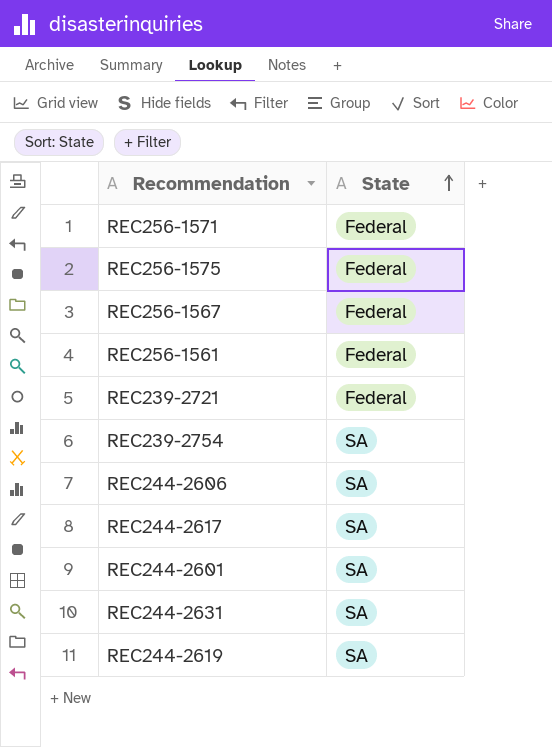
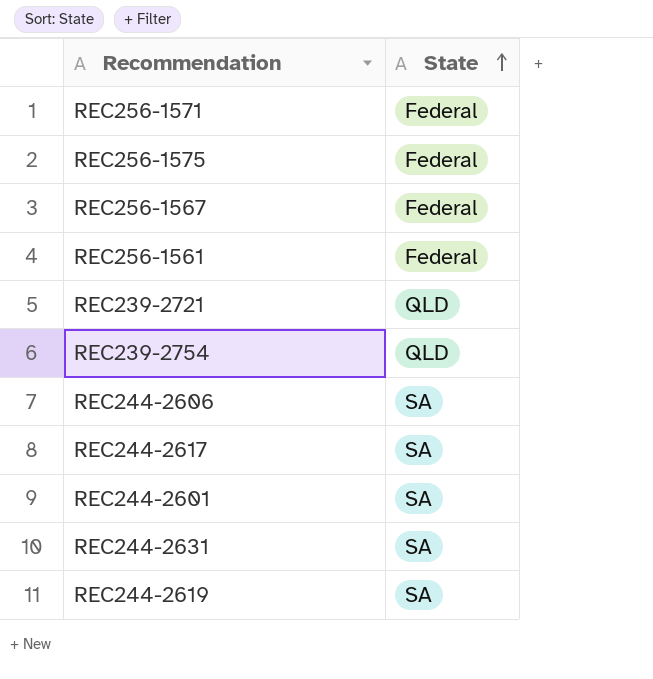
REC239-2721 | State: Federal -> QLD
REC239-2754 | State: SA -> QLD

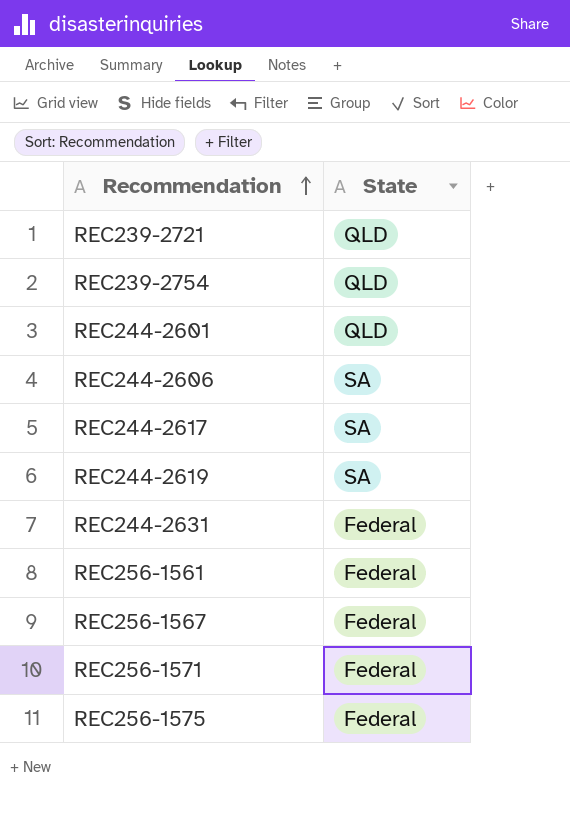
row order: State ascending -> Recommendation ascending
REC244-2601 | State: SA -> QLD
REC244-2631 | State: SA -> Federal

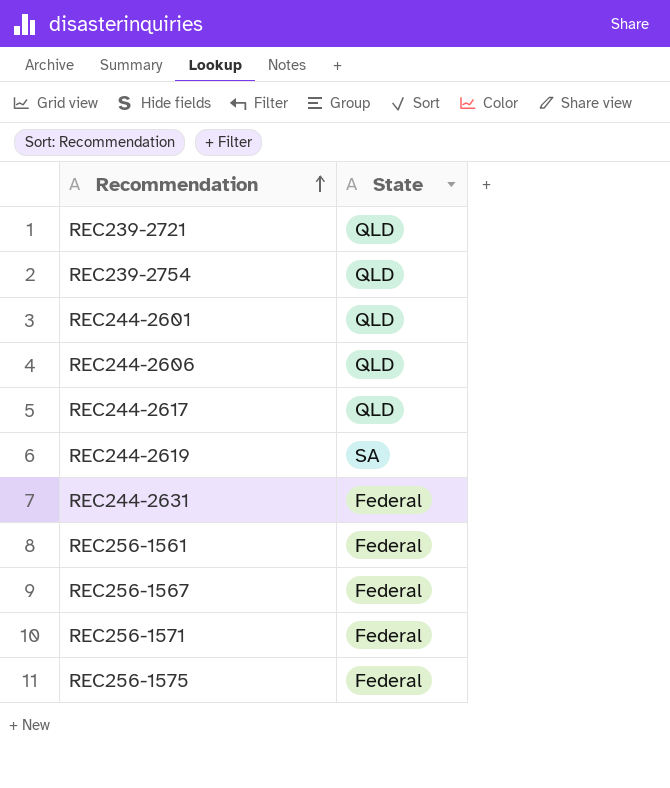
REC244-2606 | State: SA -> QLD
REC244-2617 | State: SA -> QLD

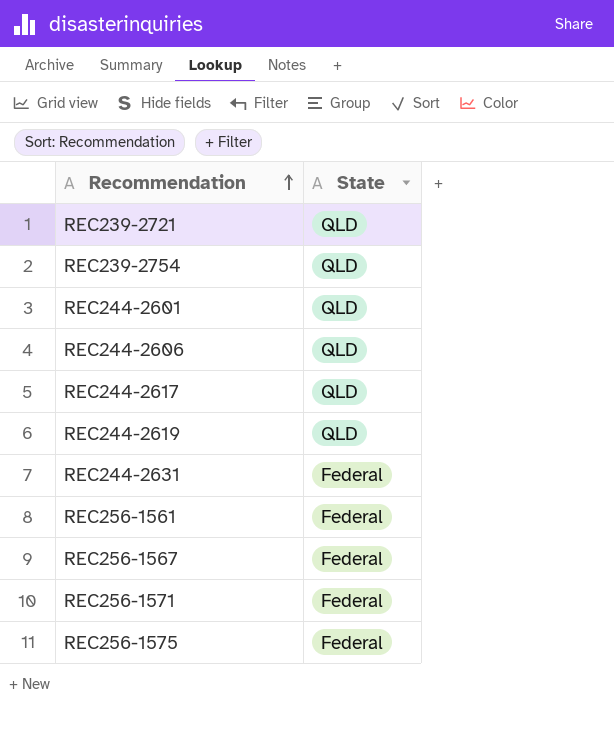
REC244-2619 | State: SA -> QLD

